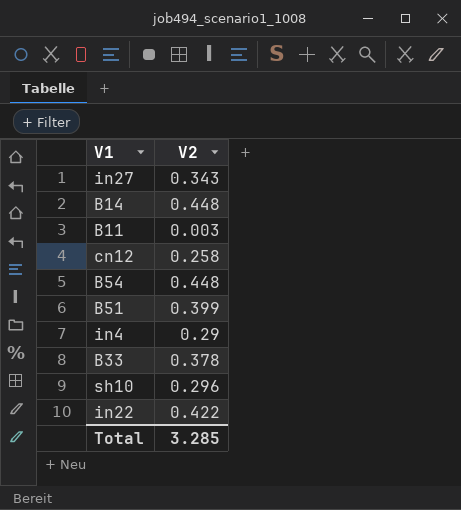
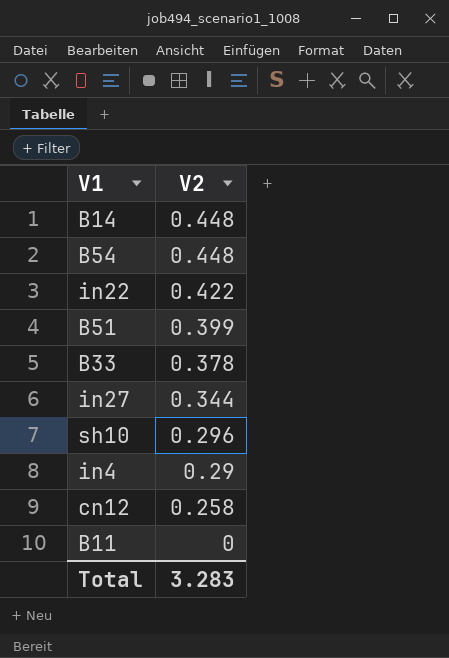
row order: none -> V2 descending
in27 | V2: 0.343 -> 0.344
B11 | V2: 0.003 -> 0
Total | V2: 3.285 -> 3.283

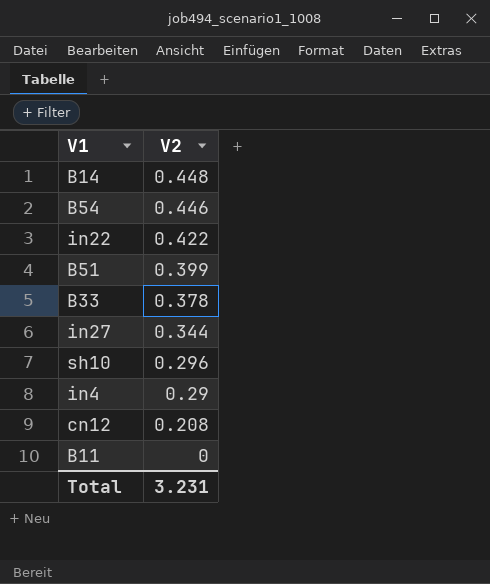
B54 | V2: 0.448 -> 0.446
cn12 | V2: 0.258 -> 0.208
Total | V2: 3.283 -> 3.231

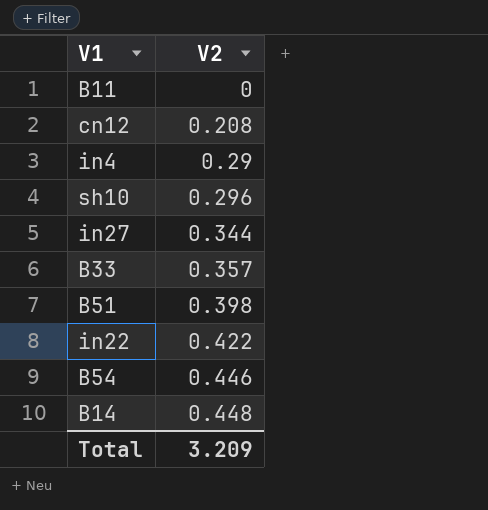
row order: V2 descending -> V2 ascending
B33 | V2: 0.378 -> 0.357
B51 | V2: 0.399 -> 0.398
Total | V2: 3.231 -> 3.209

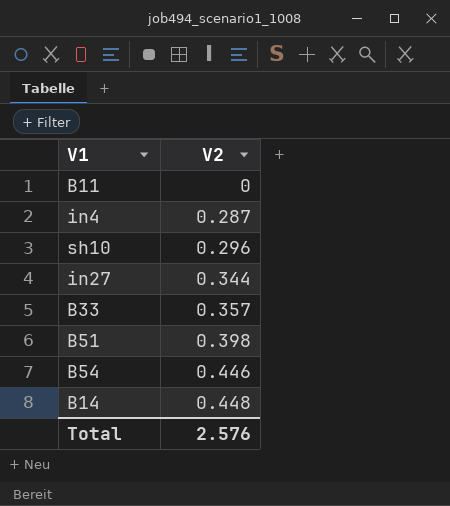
row cn12: 0.208 -> none
row in22: 0.422 -> none
in4 | V2: 0.29 -> 0.287
Total | V2: 3.209 -> 2.576

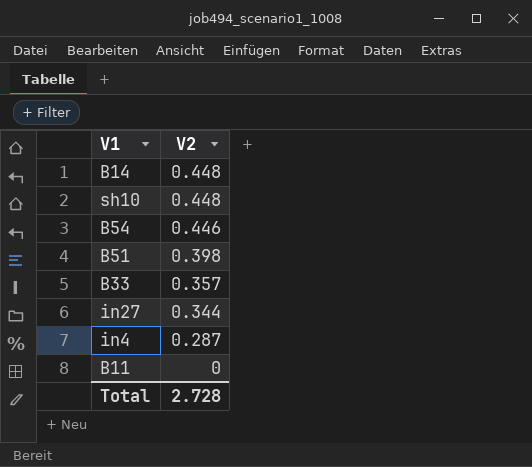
row order: V2 ascending -> V2 descending
sh10 | V2: 0.296 -> 0.448
Total | V2: 2.576 -> 2.728

